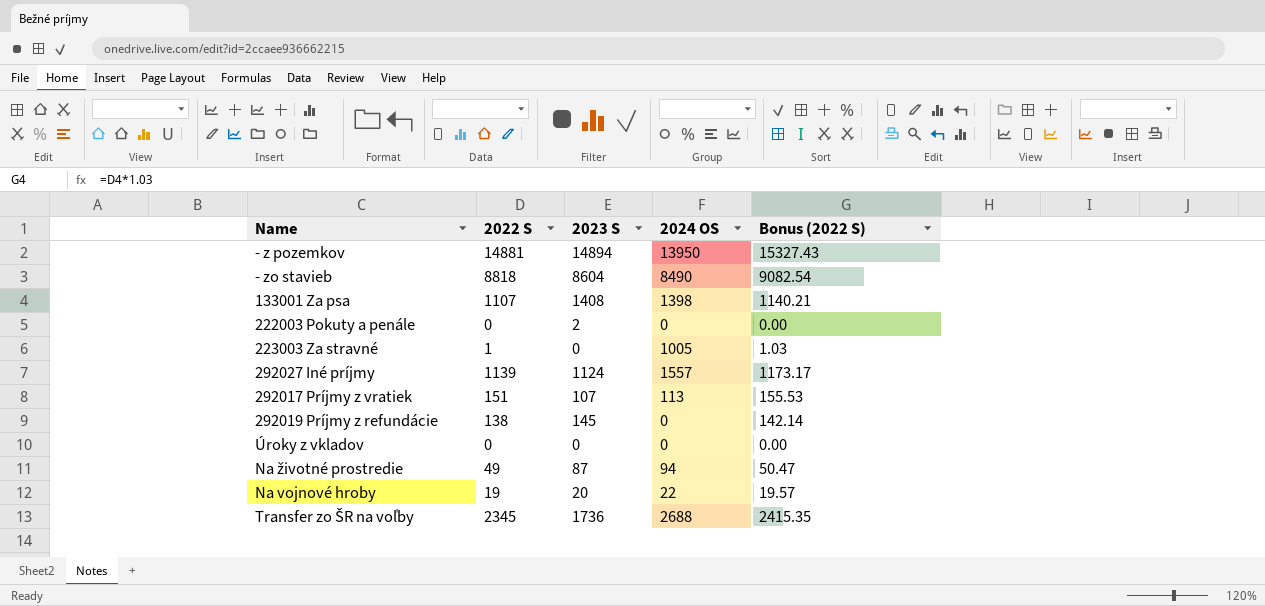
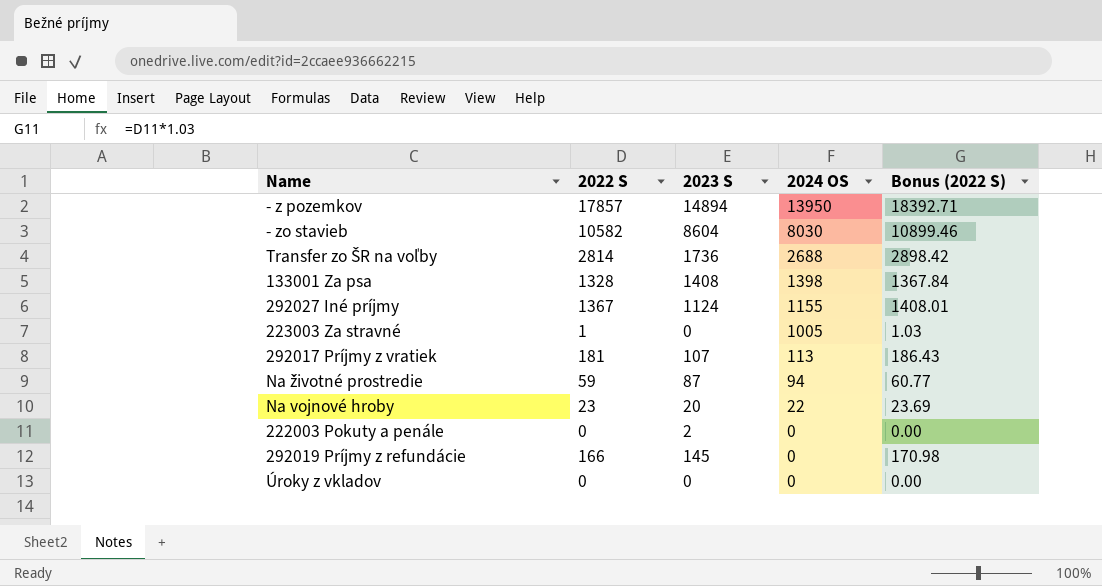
row order: none -> 2024 OS descending
- z pozemkov | 2022 S: 14881 -> 17857
- z pozemkov | Bonus (2022 S): 15327.43 -> 18392.71
- zo stavieb | 2022 S: 8818 -> 10582
- zo stavieb | 2024 OS: 8490 -> 8030
- zo stavieb | Bonus (2022 S): 9082.54 -> 10899.46
Transfer zo ŠR na voľby | 2022 S: 2345 -> 2814
Transfer zo ŠR na voľby | Bonus (2022 S): 2415.35 -> 2898.42
133001 Za psa | 2022 S: 1107 -> 1328
133001 Za psa | Bonus (2022 S): 1140.21 -> 1367.84
292027 Iné príjmy | 2022 S: 1139 -> 1367
292027 Iné príjmy | 2024 OS: 1557 -> 1155
292027 Iné príjmy | Bonus (2022 S): 1173.17 -> 1408.01
292017 Príjmy z vratiek | 2022 S: 151 -> 181
292017 Príjmy z vratiek | Bonus (2022 S): 155.53 -> 186.43
Na životné prostredie | 2022 S: 49 -> 59
Na životné prostredie | Bonus (2022 S): 50.47 -> 60.77
Na vojnové hroby | 2022 S: 19 -> 23
Na vojnové hroby | Bonus (2022 S): 19.57 -> 23.69
292019 Príjmy z refundácie | 2022 S: 138 -> 166
292019 Príjmy z refundácie | Bonus (2022 S): 142.14 -> 170.98

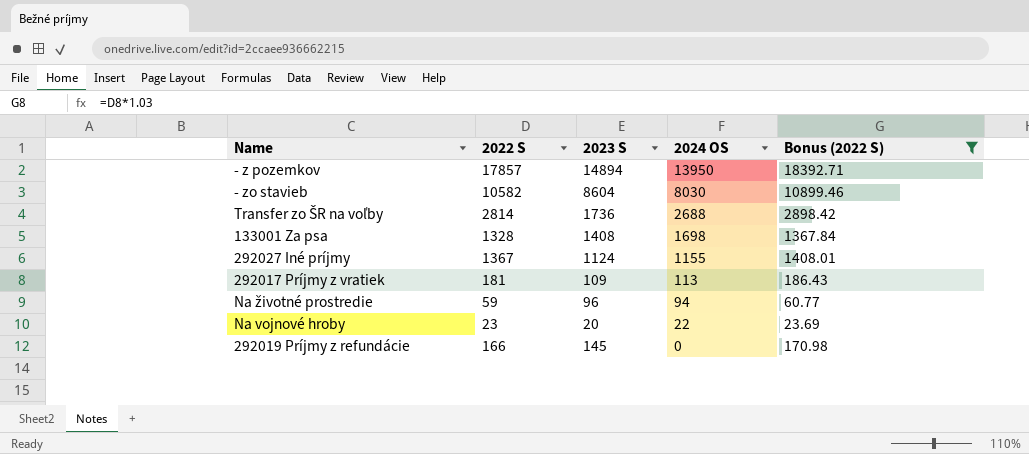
filter: none -> Bonus (2022 S) >= 23.69
133001 Za psa | 2024 OS: 1398 -> 1698
292017 Príjmy z vratiek | 2023 S: 107 -> 109
Na životné prostredie | 2023 S: 87 -> 96

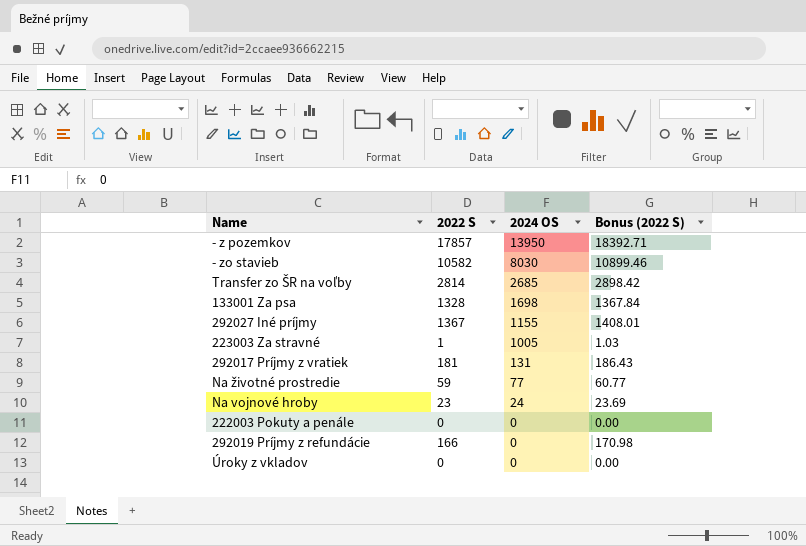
filter: Bonus (2022 S) >= 23.69 -> none
column 2023 S | position: 3 -> none
Transfer zo ŠR na voľby | 2024 OS: 2688 -> 2685
292017 Príjmy z vratiek | 2024 OS: 113 -> 131
Na životné prostredie | 2024 OS: 94 -> 77
Na vojnové hroby | 2024 OS: 22 -> 24

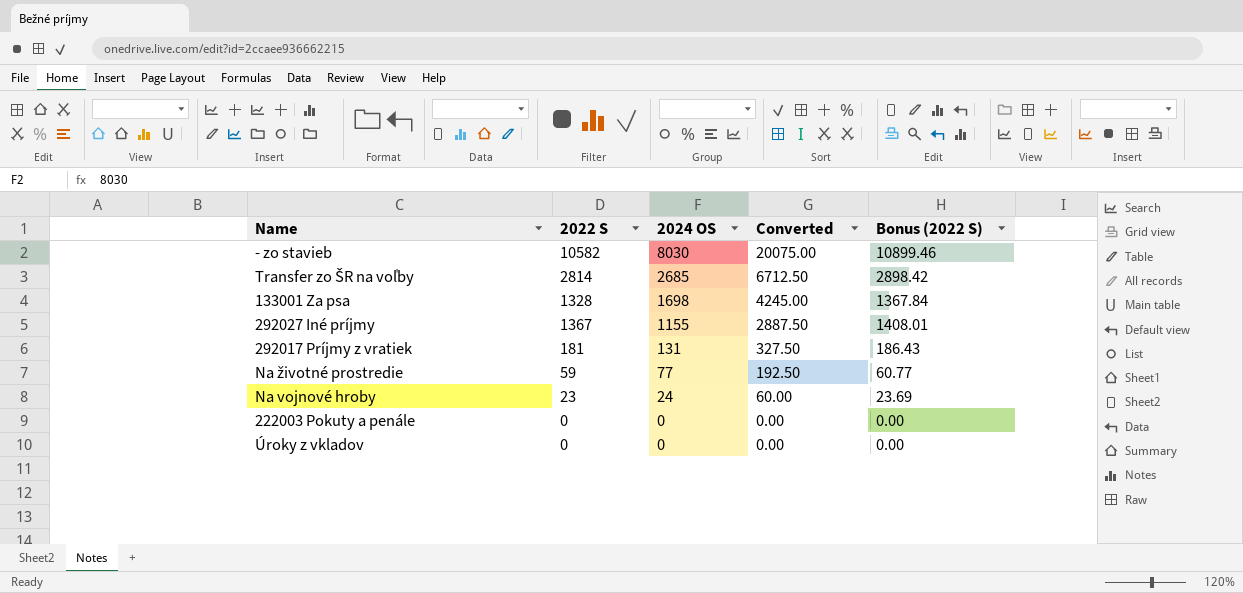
column Converted | formula: none -> [2024 OS] * 2.5
row - z pozemkov: 17857 | 13950 | 18392.71 -> none
row 223003 Za stravné: 1 | 1005 | 1.03 -> none
row 292019 Príjmy z refundácie: 166 | 0 | 170.98 -> none

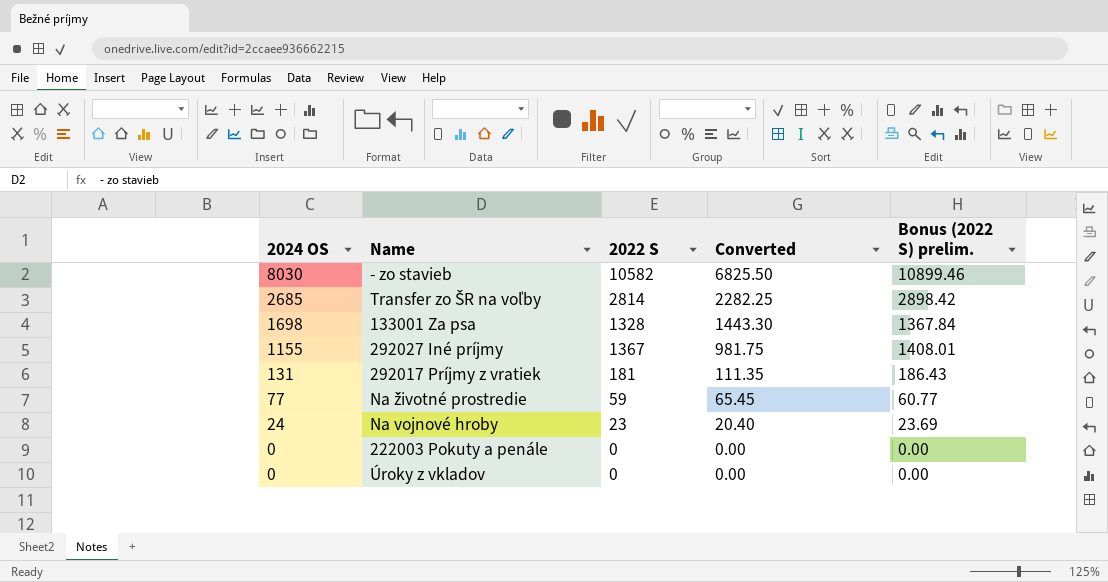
column 2024 OS | position: 3 -> 1
column Converted | formula: [2024 OS] * 2.5 -> [2024 OS] * 0.85
column name: Bonus (2022 S) -> Bonus (2022 S) prelim.

